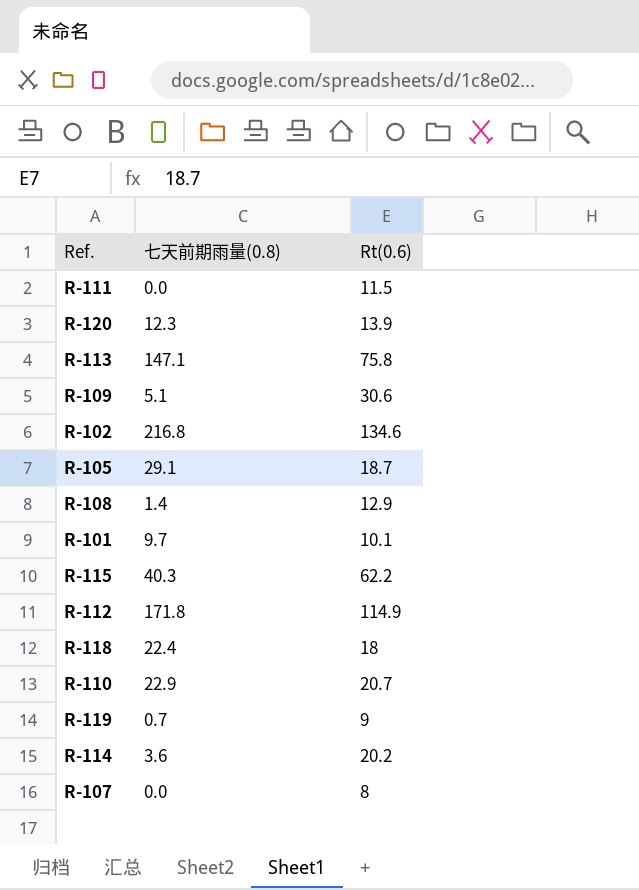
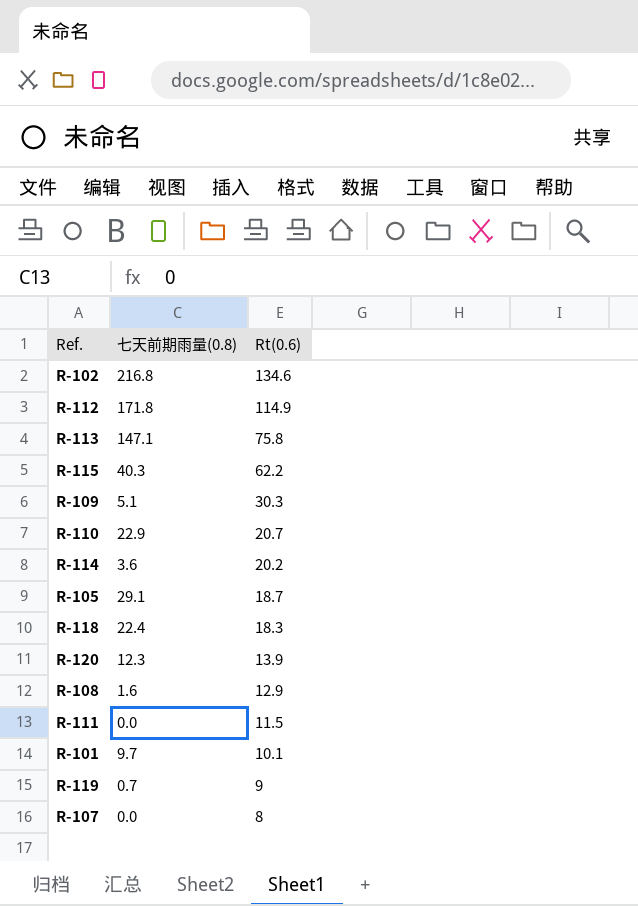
row order: none -> Rt(0.6) descending
R-109 | Rt(0.6): 30.6 -> 30.3
R-118 | Rt(0.6): 18 -> 18.3
R-108 | 七天前期雨量(0.8): 1.4 -> 1.6

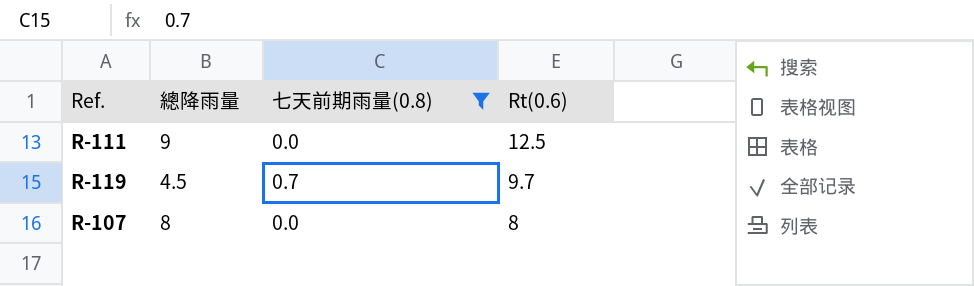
filter: none -> 七天前期雨量(0.8) <= 0.7
column 總降雨量 | position: none -> 2
R-111 | Rt(0.6): 11.5 -> 12.5
R-119 | Rt(0.6): 9 -> 9.7

